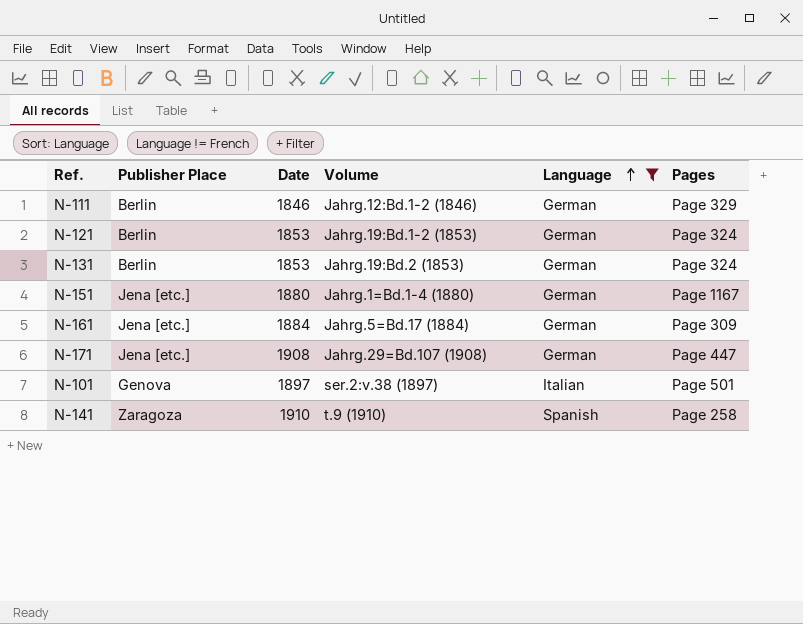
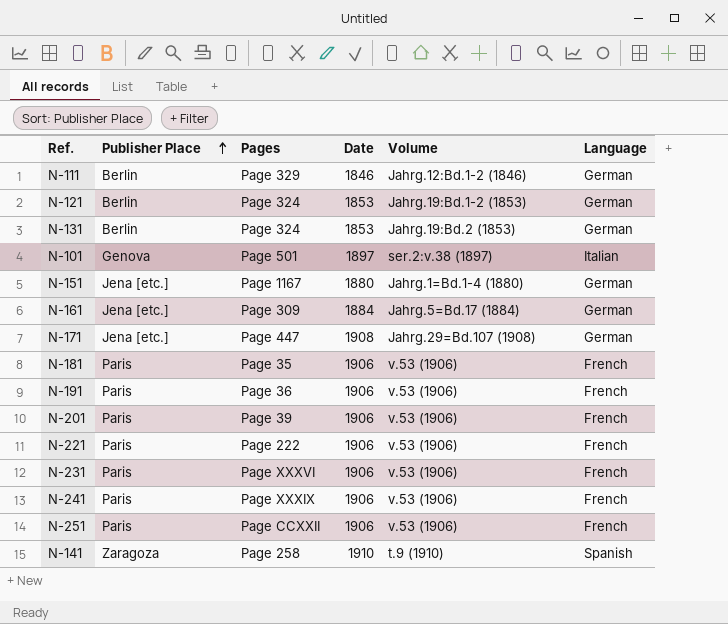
filter: Language != French -> none
row order: Language ascending -> Publisher Place ascending
column Pages | position: 6 -> 3

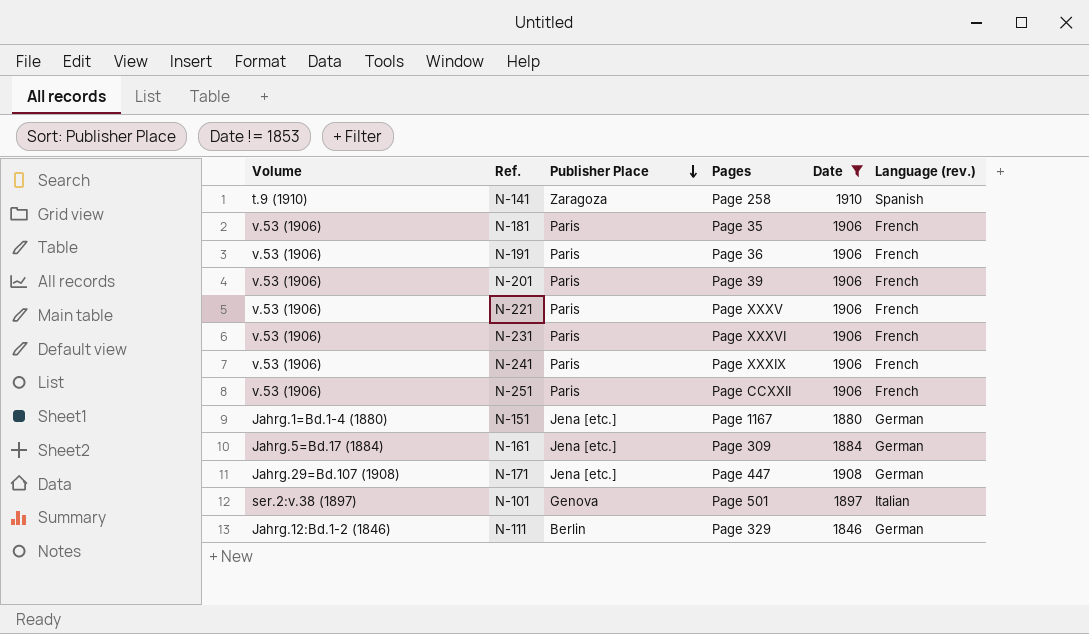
filter: none -> Date != 1853
row order: Publisher Place ascending -> Publisher Place descending
column Volume | position: 5 -> 1
column name: Language -> Language (rev.)
N-221 | Pages: Page 222 -> Page XXXV

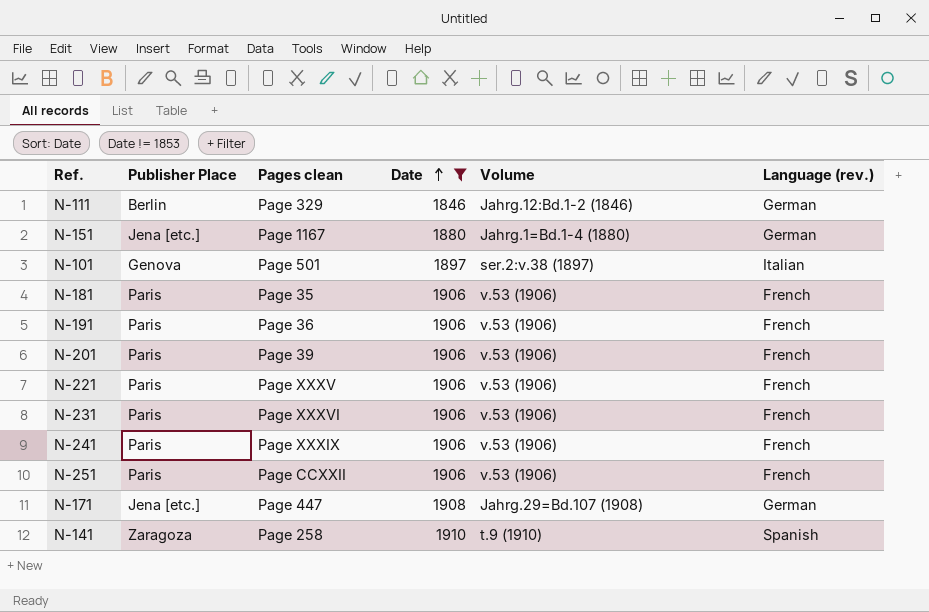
row order: Publisher Place descending -> Date ascending
column name: Pages -> Pages clean
column Volume | position: 1 -> 5
row N-161: Jahrg.5=Bd.17 (1884) | Jena [etc.] | Page 309 | 1884 | German -> none

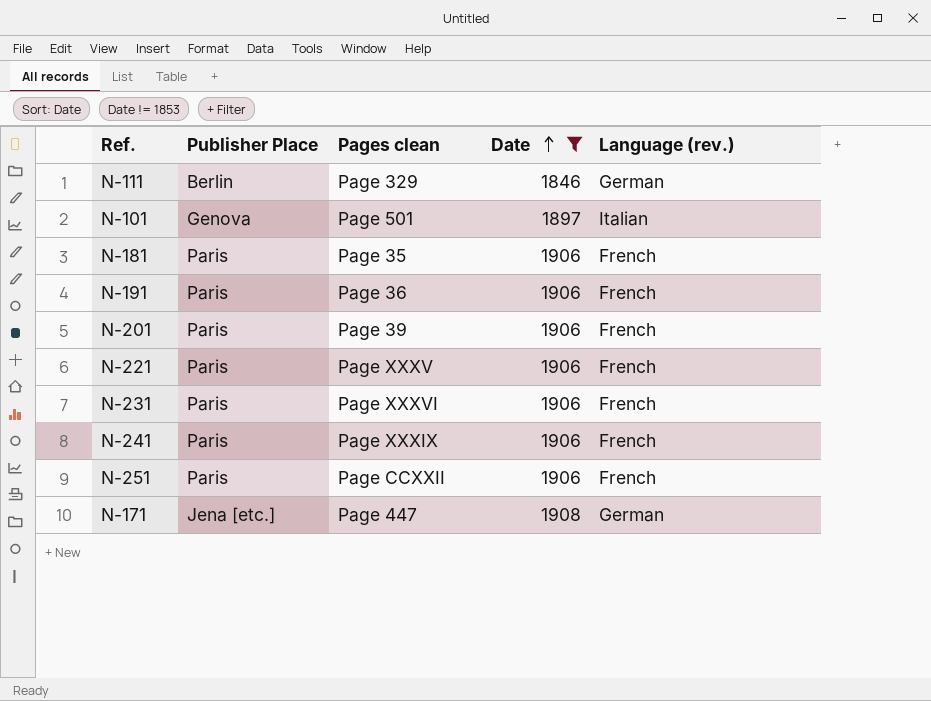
column Volume | position: 5 -> none
row N-151: Jena [etc.] | Page 1167 | 1880 | Jahrg.1=Bd.1-4 (1880) | German -> none
row N-141: Zaragoza | Page 258 | 1910 | t.9 (1910) | Spanish -> none

